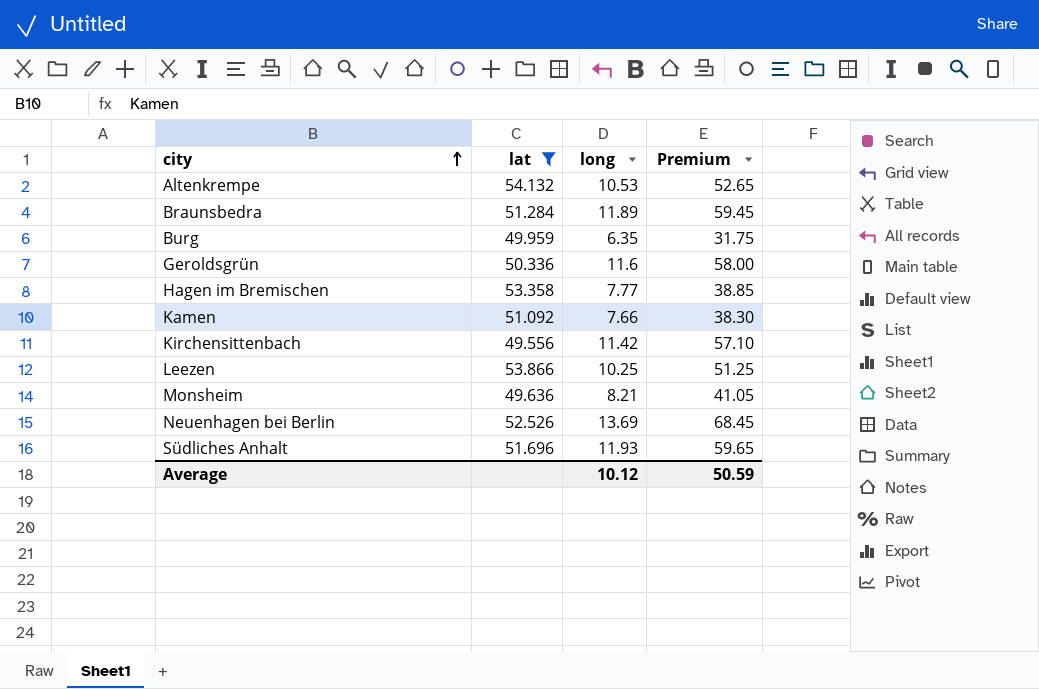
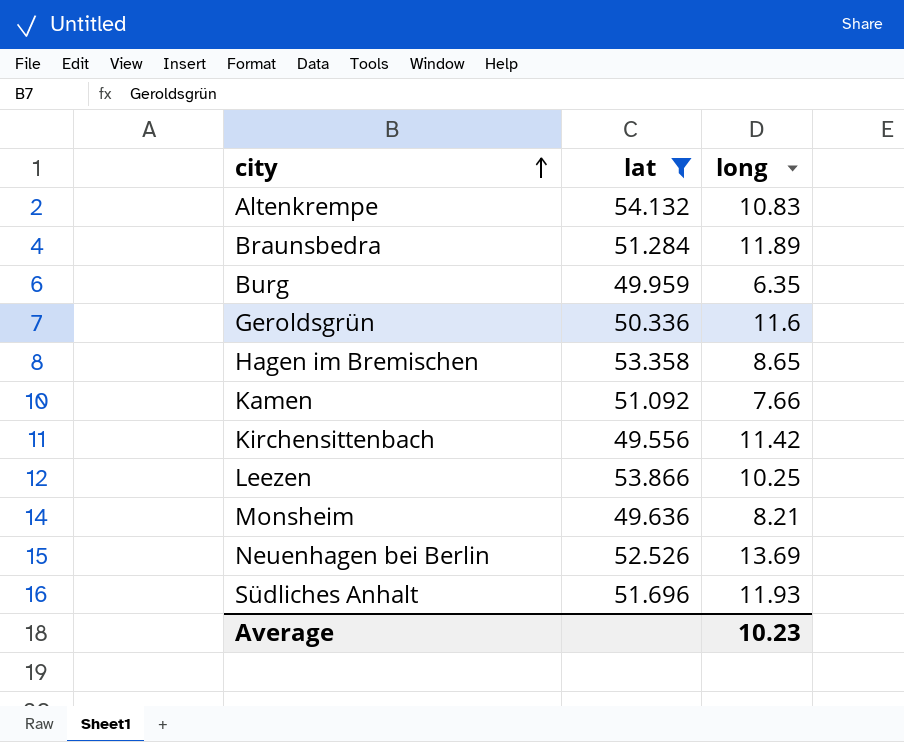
column Premium | formula: [long] * 5 -> none
Altenkrempe | long: 10.53 -> 10.83
Hagen im Bremischen | long: 7.77 -> 8.65
Average | long: 10.12 -> 10.23

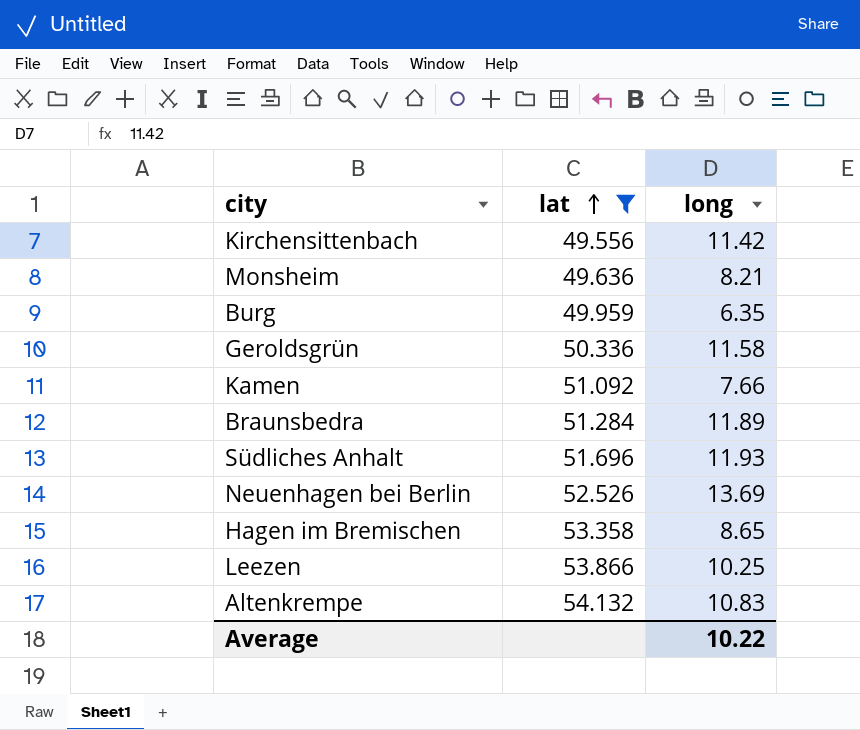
row order: city ascending -> lat ascending
Geroldsgrün | long: 11.6 -> 11.58
Average | long: 10.23 -> 10.22

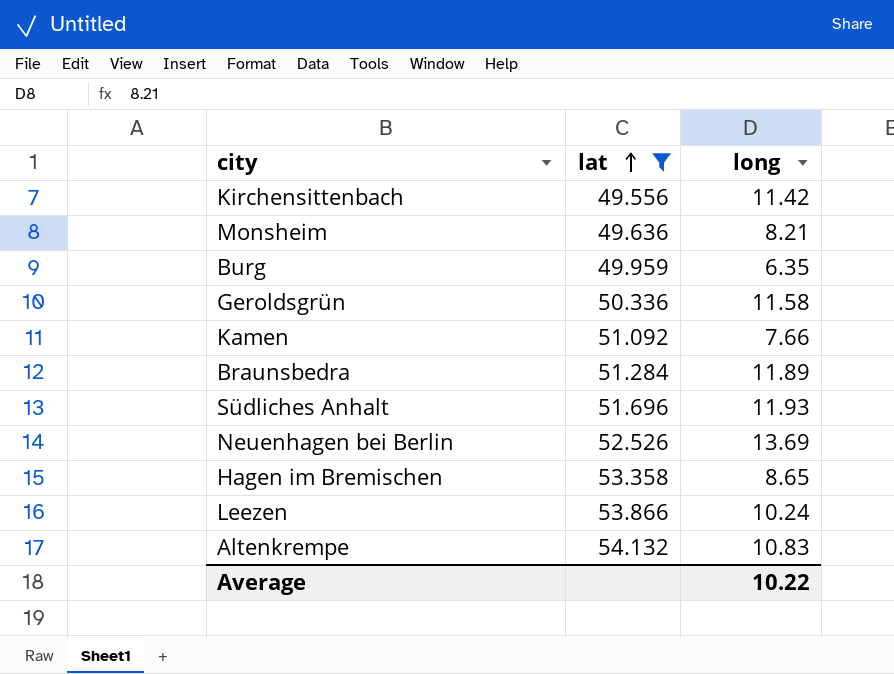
Leezen | long: 10.25 -> 10.24

